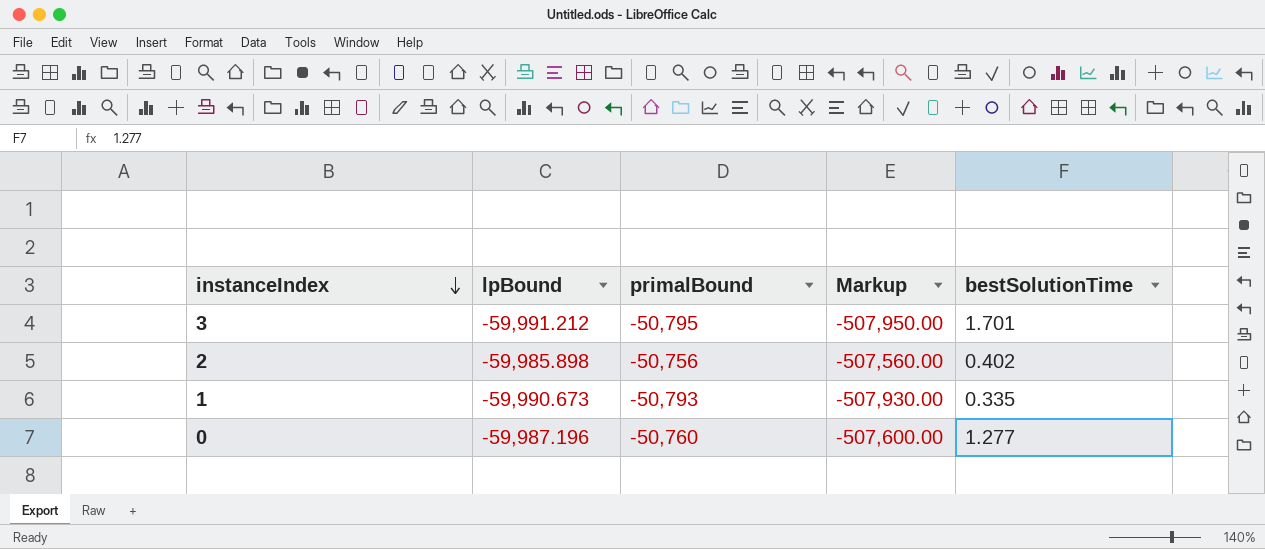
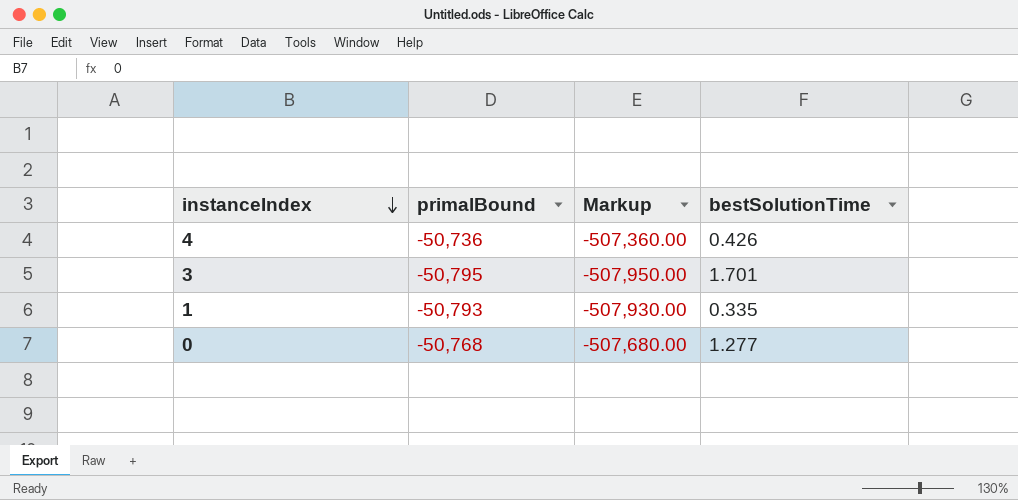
column lpBound | position: 2 -> none
row 2: -59,985.898 | -50,756 | -507,560.00 | 0.402 -> none
row 4: none -> -50,736 | -507,360.00 | 0.426
0 | primalBound: -50,760 -> -50,768
0 | Markup: -507,600.00 -> -507,680.00

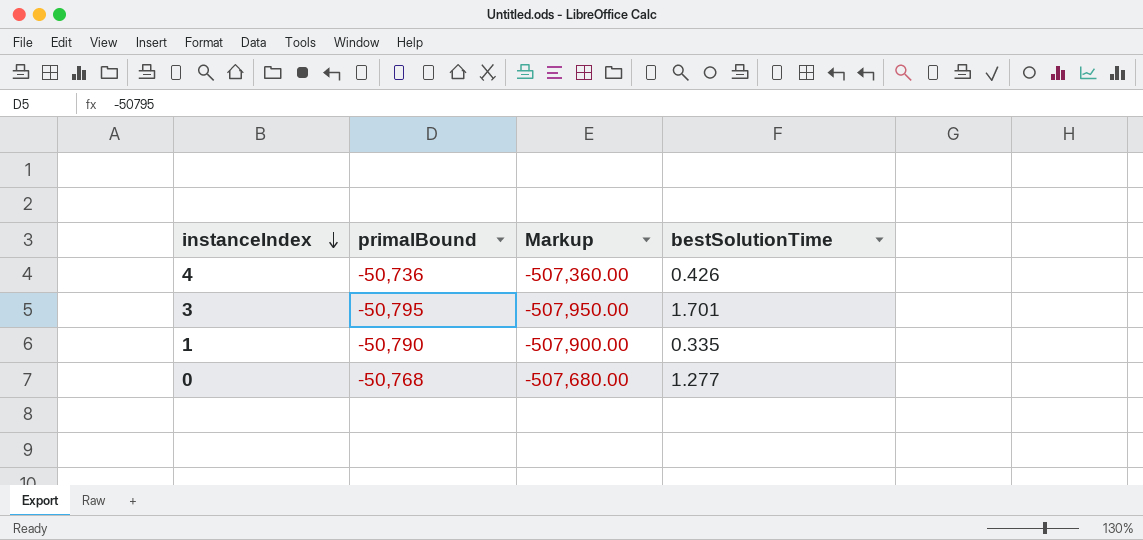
1 | primalBound: -50,793 -> -50,790
1 | Markup: -507,930.00 -> -507,900.00

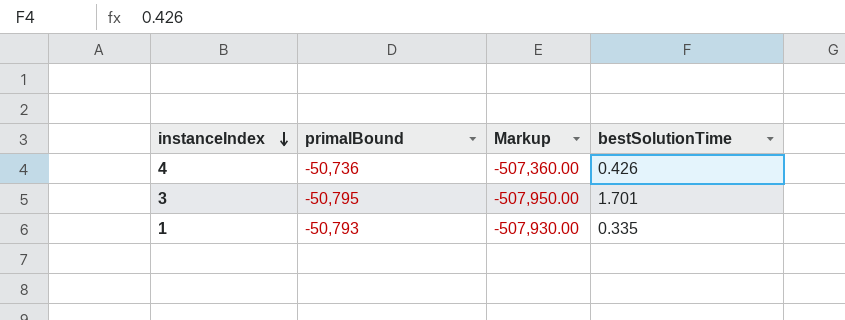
row 0: -50,768 | -507,680.00 | 1.277 -> none
1 | primalBound: -50,790 -> -50,793
1 | Markup: -507,900.00 -> -507,930.00

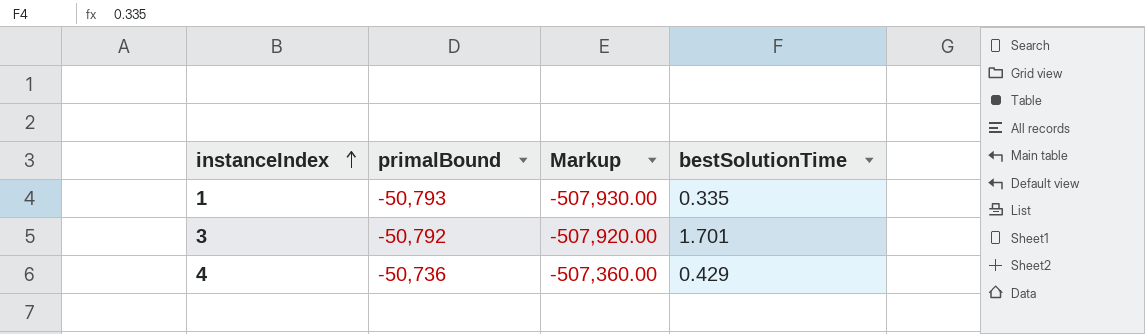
row order: instanceIndex descending -> instanceIndex ascending
3 | primalBound: -50,795 -> -50,792
3 | Markup: -507,950.00 -> -507,920.00
4 | bestSolutionTime: 0.426 -> 0.429

